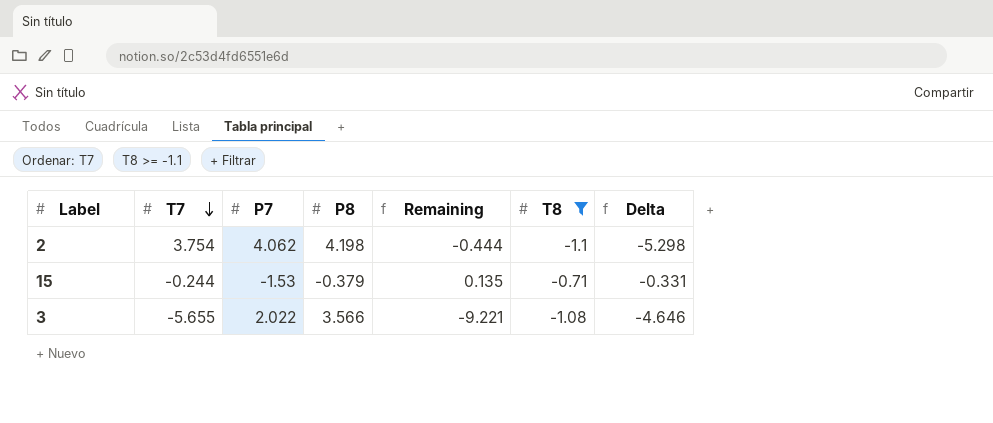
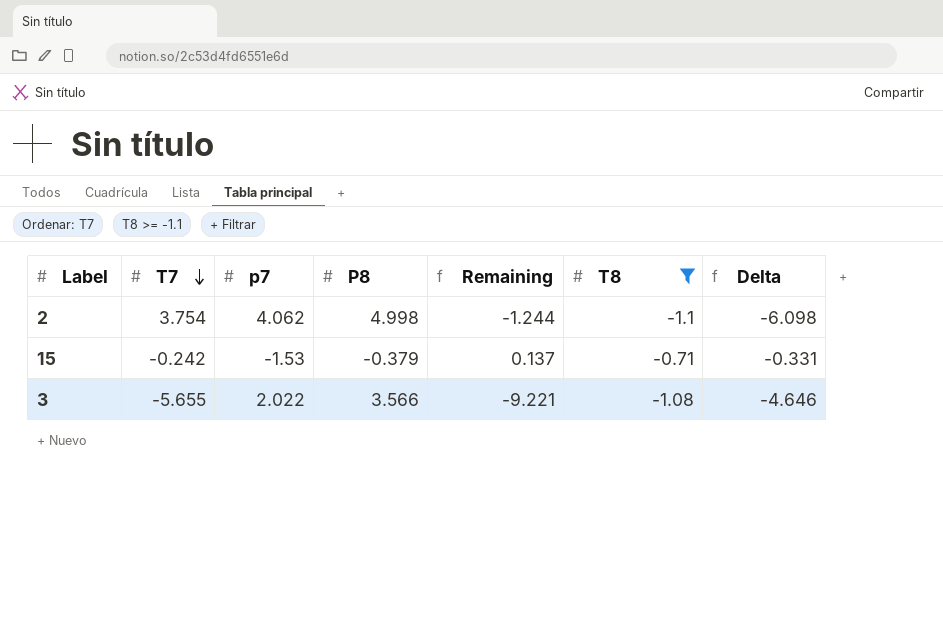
column name: P7 -> p7
2 | P8: 4.198 -> 4.998
2 | Remaining: -0.444 -> -1.244
2 | Delta: -5.298 -> -6.098
15 | T7: -0.244 -> -0.242
15 | Remaining: 0.135 -> 0.137

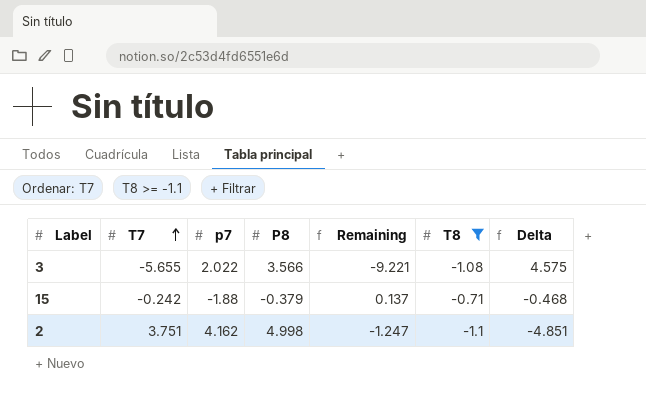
row order: T7 descending -> T7 ascending
column Delta | formula: [T8] - [P8] -> [T8] - [T7]
15 | p7: -1.53 -> -1.88
2 | T7: 3.754 -> 3.751
2 | p7: 4.062 -> 4.162
2 | Remaining: -1.244 -> -1.247

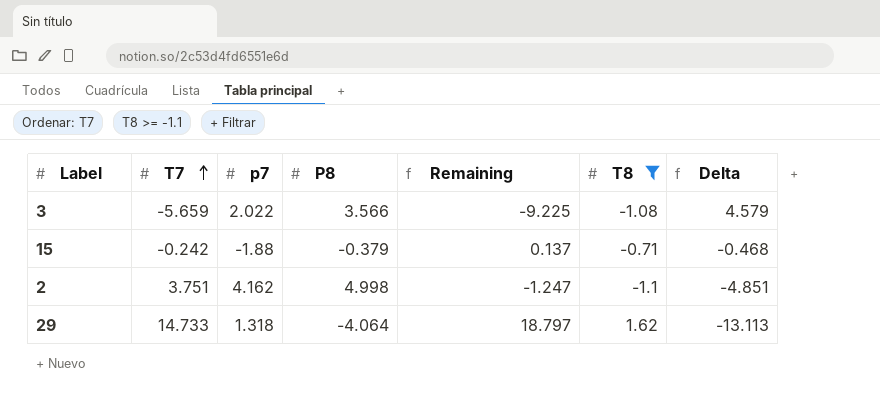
3 | T7: -5.655 -> -5.659
3 | Remaining: -9.221 -> -9.225
3 | Delta: 4.575 -> 4.579
row 29: none -> 14.733 | 1.318 | -4.064 | 18.797 | 1.62 | -13.113

